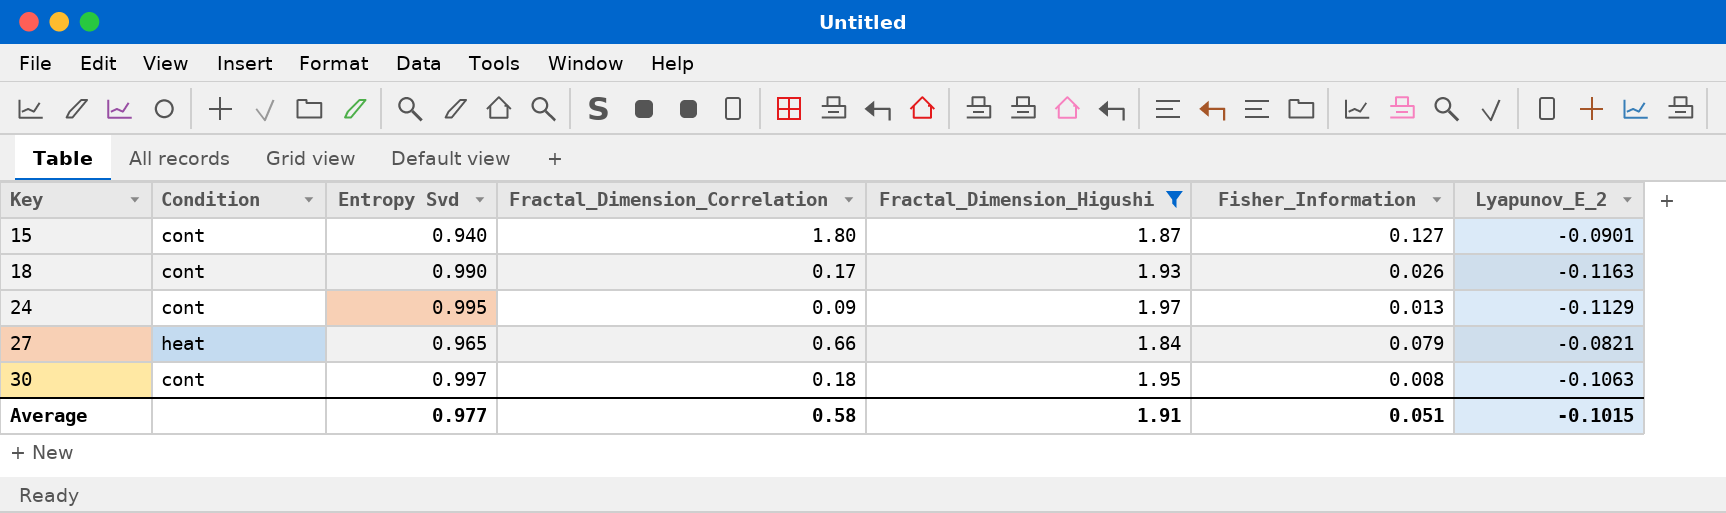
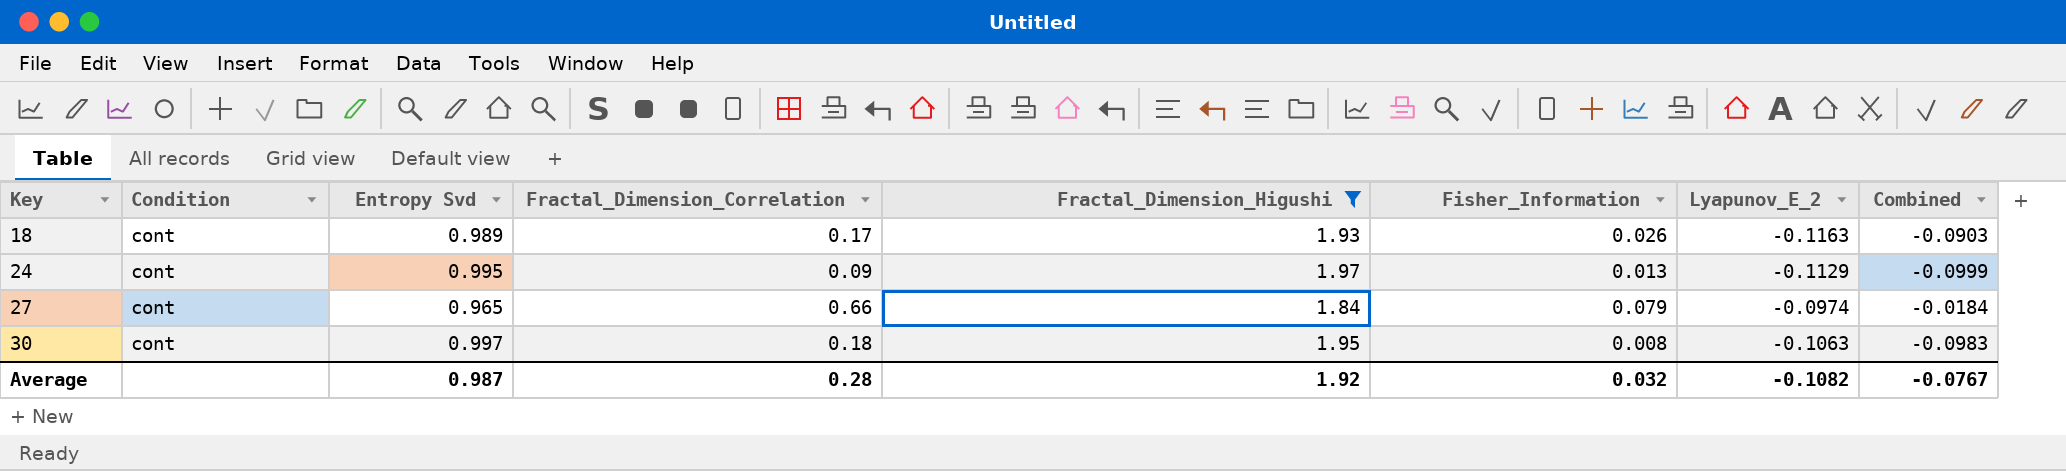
column Combined | formula: none -> [Fisher_Information] + [Lyapunov_E_2]
row 15: cont | 0.940 | 1.80 | 1.87 | 0.127 | -0.0901 -> none
18 | Entropy Svd: 0.990 -> 0.989
27 | Condition: heat -> cont
27 | Lyapunov_E_2: -0.0821 -> -0.0974
Average | Entropy Svd: 0.977 -> 0.987
Average | Fractal_Dimension_Correlation: 0.58 -> 0.28
Average | Fractal_Dimension_Higushi: 1.91 -> 1.92
Average | Fisher_Information: 0.051 -> 0.032
Average | Lyapunov_E_2: -0.1015 -> -0.1082

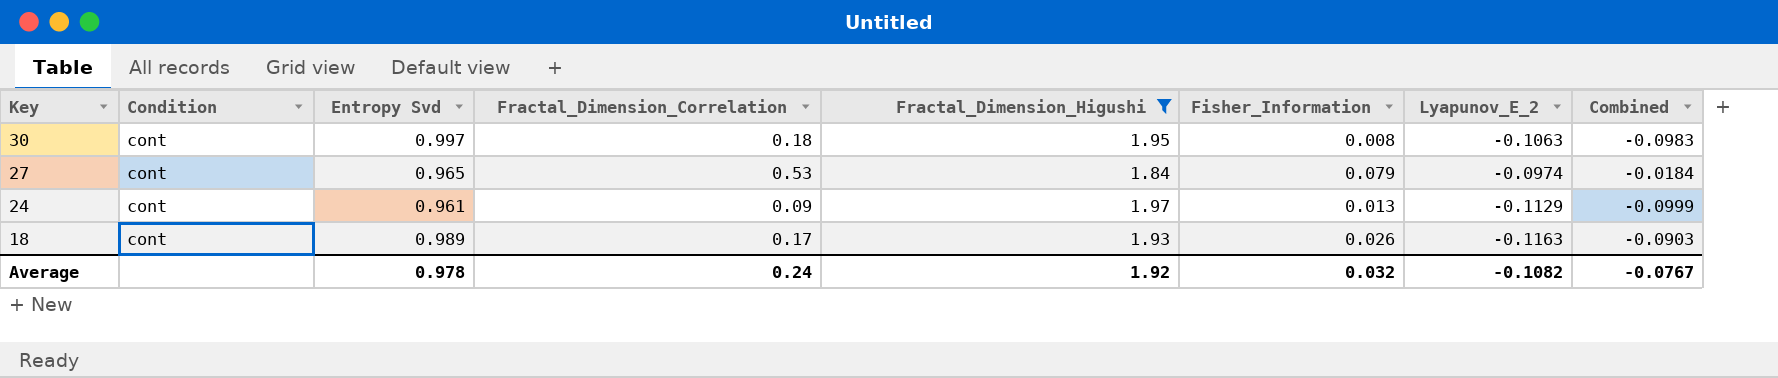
row order: Key ascending -> Key descending
27 | Fractal_Dimension_Correlation: 0.66 -> 0.53
24 | Entropy Svd: 0.995 -> 0.961
Average | Entropy Svd: 0.987 -> 0.978
Average | Fractal_Dimension_Correlation: 0.28 -> 0.24

